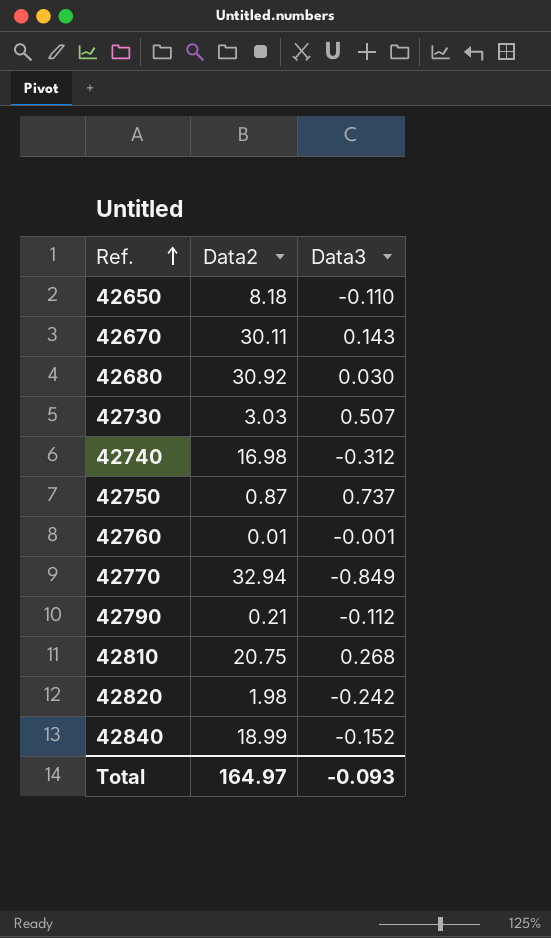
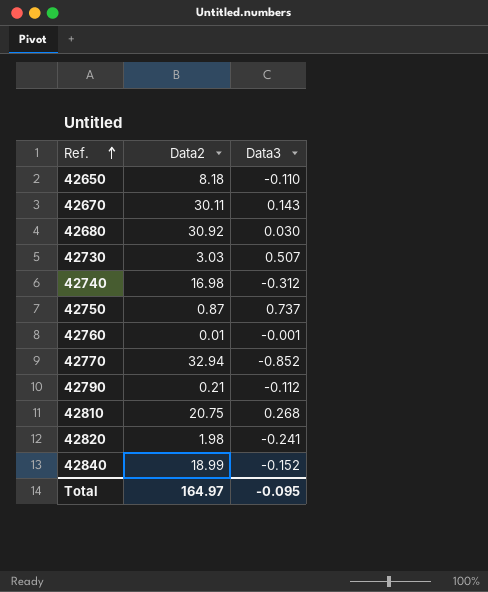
42770 | Data3: -0.849 -> -0.852
42820 | Data3: -0.242 -> -0.241
Total | Data3: -0.093 -> -0.095

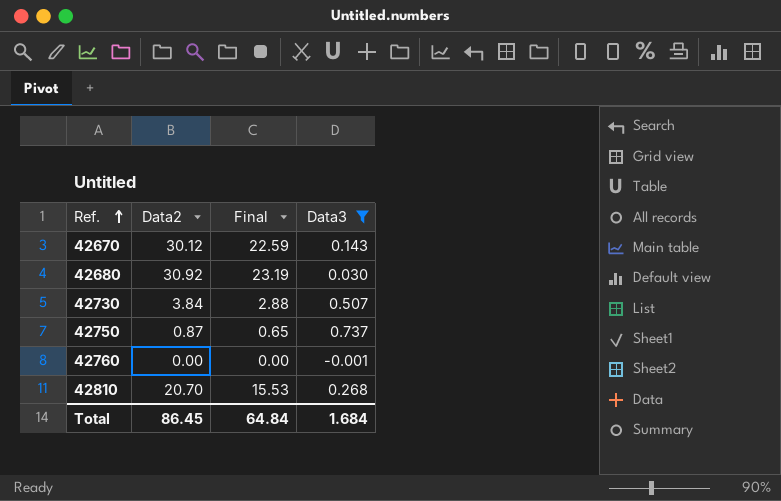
filter: none -> Data3 >= -0.001
column Final | formula: none -> [Data2] * 0.75
42670 | Data2: 30.11 -> 30.12
42730 | Data2: 3.03 -> 3.84
42760 | Data2: 0.01 -> 0.00
42810 | Data2: 20.75 -> 20.70
Total | Data2: 164.97 -> 86.45
Total | Data3: -0.095 -> 1.684

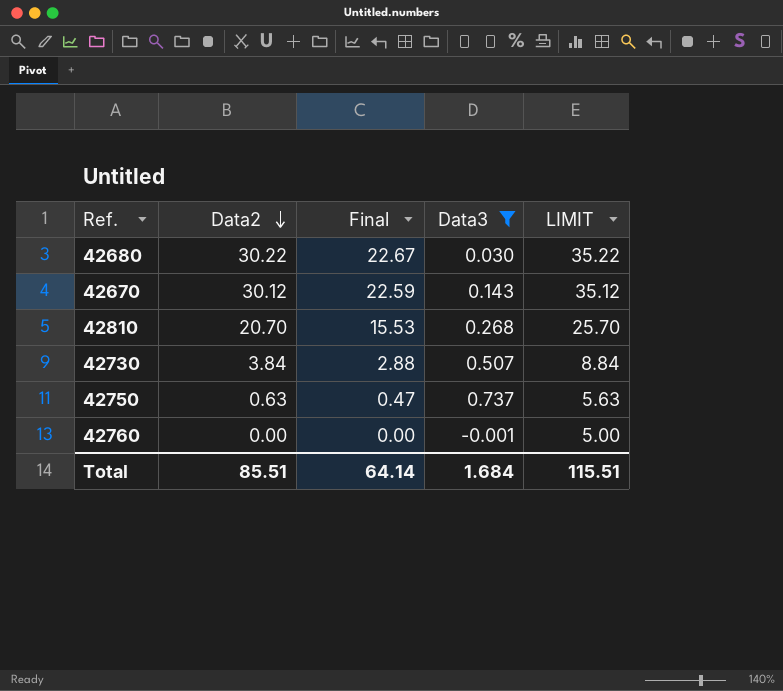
row order: Ref. ascending -> Data2 descending
column LIMIT | formula: none -> [Data2] + 5
42680 | Data2: 30.92 -> 30.22
42680 | Final: 23.19 -> 22.67
42750 | Data2: 0.87 -> 0.63
42750 | Final: 0.65 -> 0.47
Total | Data2: 86.45 -> 85.51
Total | Final: 64.84 -> 64.14

